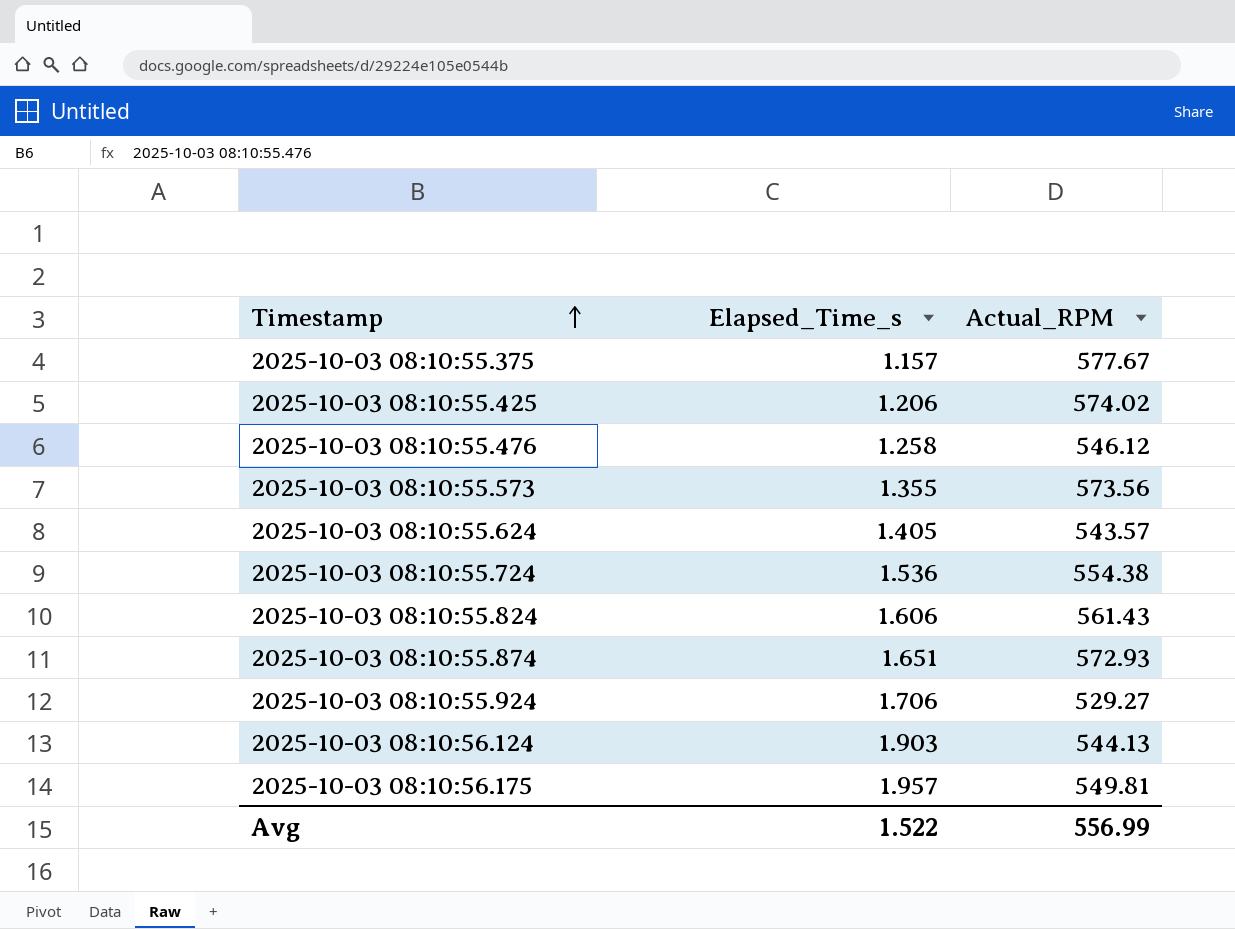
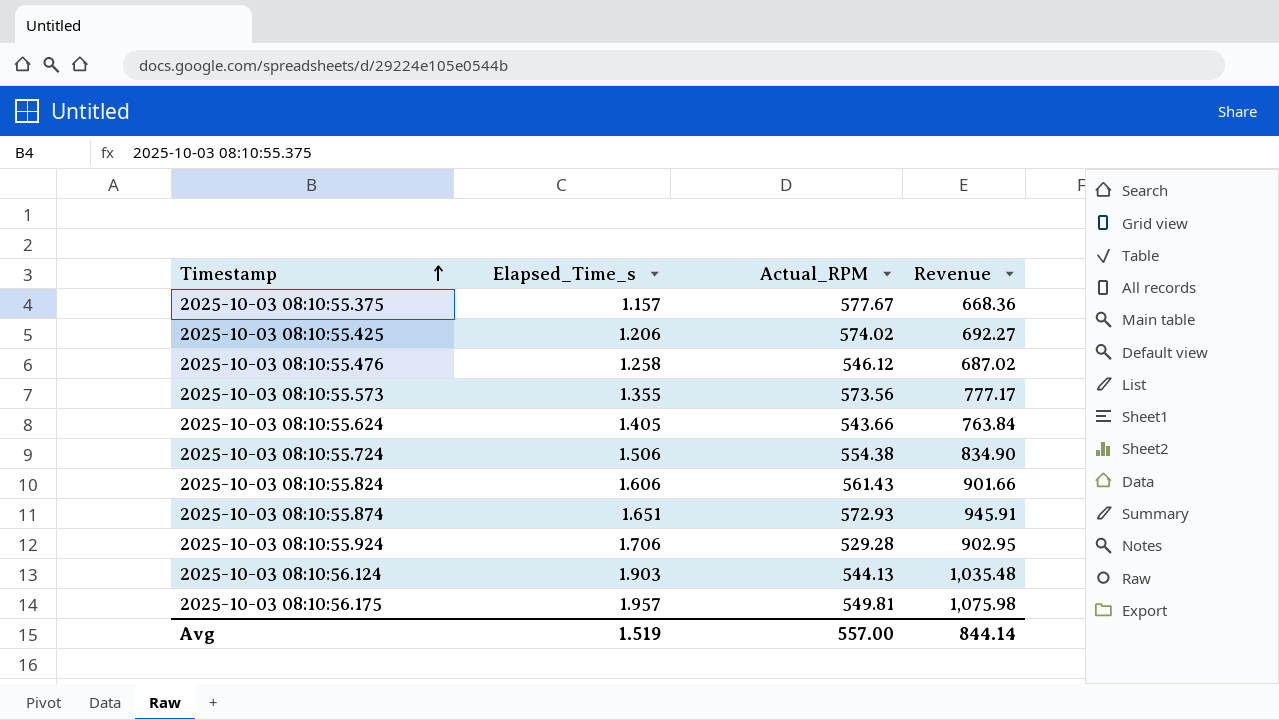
column Revenue | formula: none -> [Elapsed_Time_s] * [Actual_RPM]
2025-10-03 08:10:55.624 | Actual_RPM: 543.57 -> 543.66
2025-10-03 08:10:55.724 | Elapsed_Time_s: 1.536 -> 1.506
2025-10-03 08:10:55.924 | Actual_RPM: 529.27 -> 529.28
Avg | Elapsed_Time_s: 1.522 -> 1.519
Avg | Actual_RPM: 556.99 -> 557.00

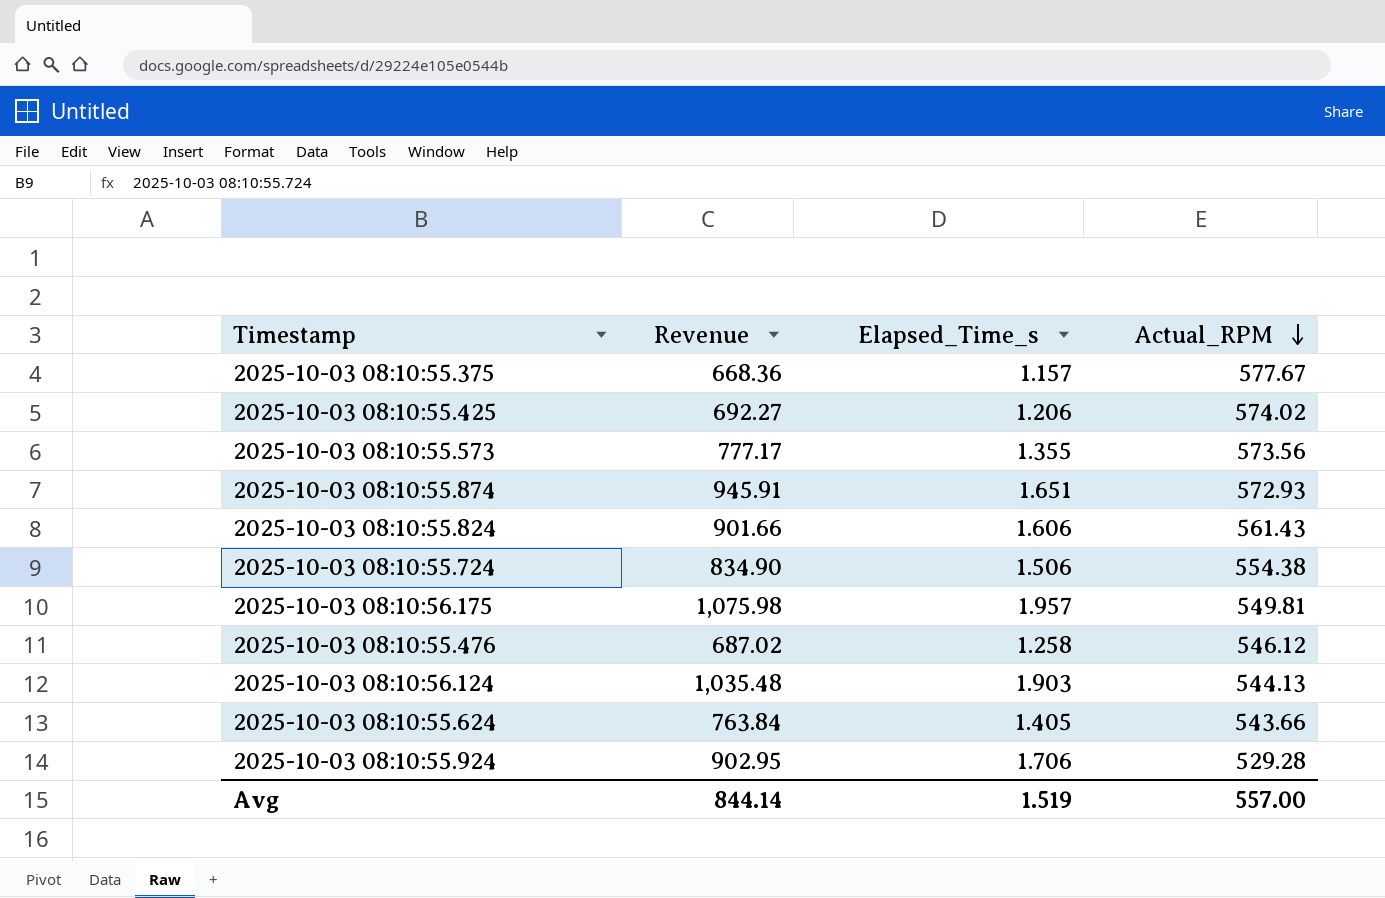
row order: Timestamp ascending -> Actual_RPM descending
column Revenue | position: 4 -> 2

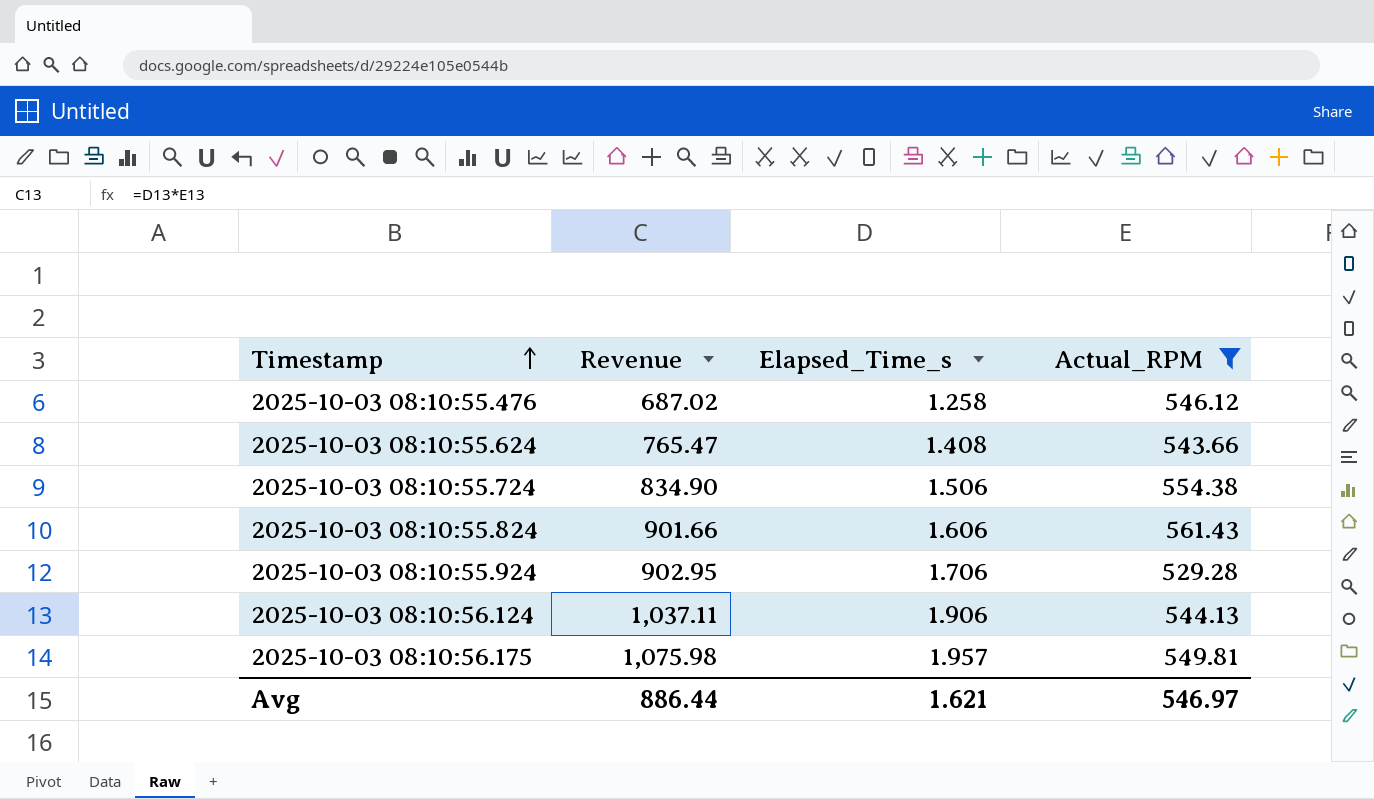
filter: none -> Actual_RPM <= 561.43
row order: Actual_RPM descending -> Timestamp ascending
2025-10-03 08:10:55.624 | Revenue: 763.84 -> 765.47
2025-10-03 08:10:55.624 | Elapsed_Time_s: 1.405 -> 1.408
2025-10-03 08:10:56.124 | Revenue: 1,035.48 -> 1,037.11
2025-10-03 08:10:56.124 | Elapsed_Time_s: 1.903 -> 1.906
Avg | Revenue: 844.14 -> 886.44
Avg | Elapsed_Time_s: 1.519 -> 1.621
Avg | Actual_RPM: 557.00 -> 546.97

